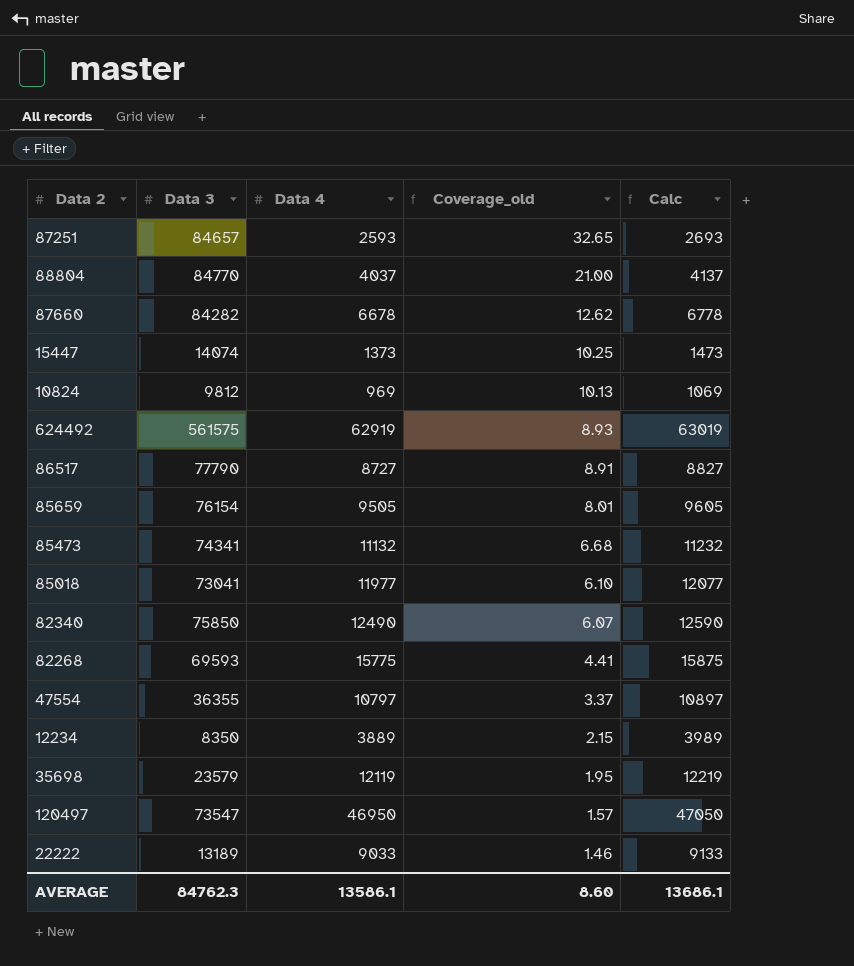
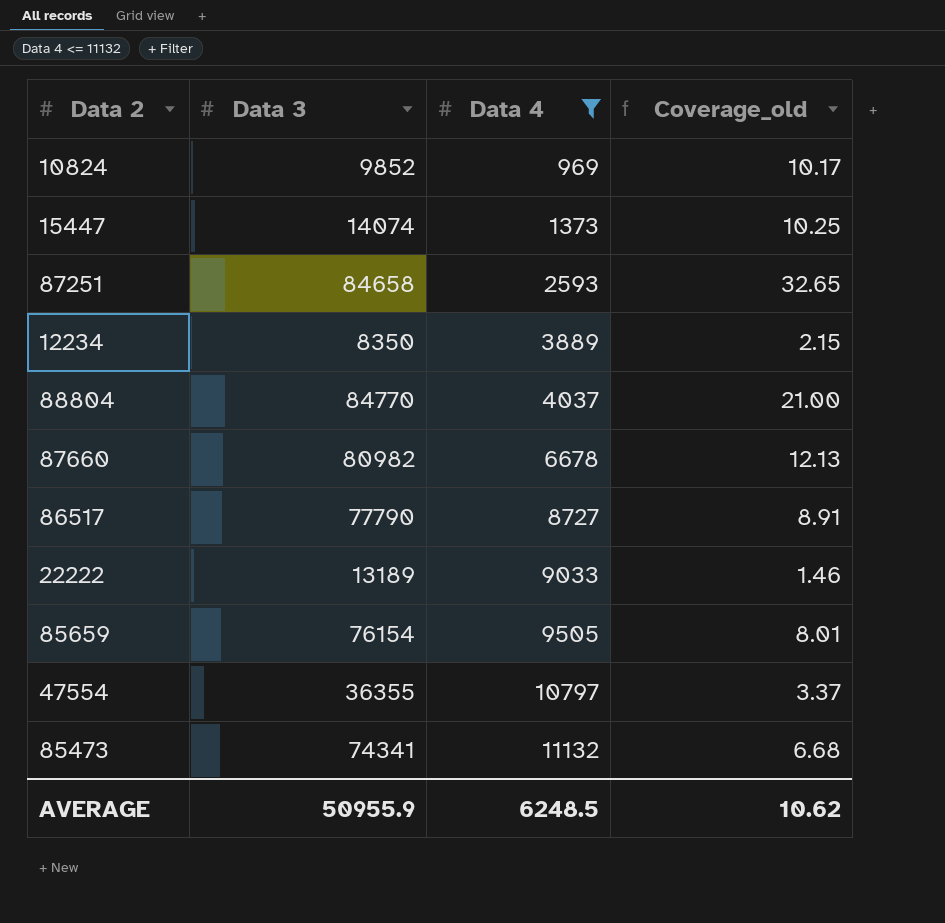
filter: none -> Data 4 <= 11132
row order: Coverage_old descending -> Data 4 ascending
column Calc | formula: [Data 4] + 100 -> none
10824 | Data 3: 9812 -> 9852
10824 | Coverage_old: 10.13 -> 10.17
87251 | Data 3: 84657 -> 84658
87660 | Data 3: 84282 -> 80982
87660 | Coverage_old: 12.62 -> 12.13
AVERAGE | Data 3: 84762.3 -> 50955.9
AVERAGE | Data 4: 13586.1 -> 6248.5
AVERAGE | Coverage_old: 8.60 -> 10.62

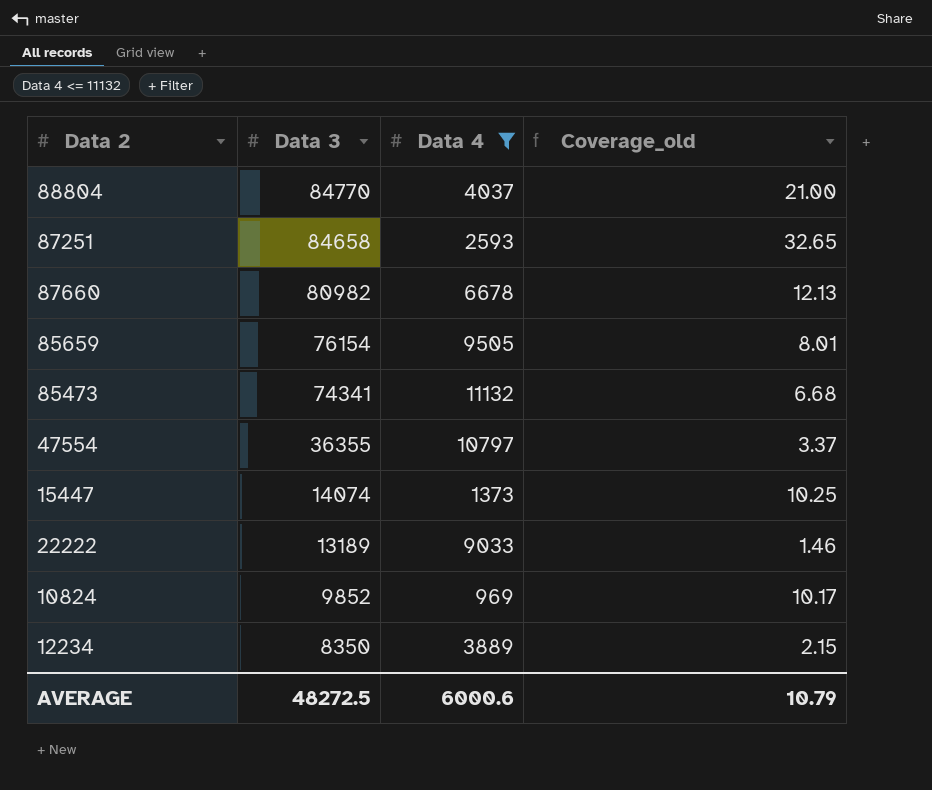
row order: Data 4 ascending -> Data 3 descending
row 86517: 77790 | 8727 | 8.91 -> none
AVERAGE | Data 3: 50955.9 -> 48272.5
AVERAGE | Data 4: 6248.5 -> 6000.6
AVERAGE | Coverage_old: 10.62 -> 10.79

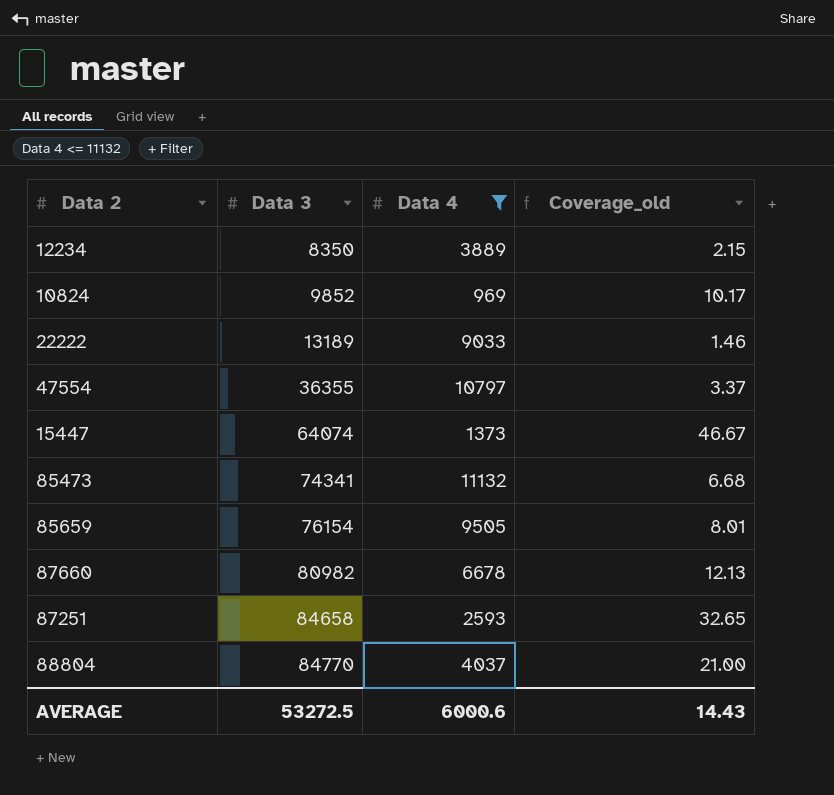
row order: Data 3 descending -> Data 3 ascending
15447 | Data 3: 14074 -> 64074
15447 | Coverage_old: 10.25 -> 46.67
AVERAGE | Data 3: 48272.5 -> 53272.5
AVERAGE | Coverage_old: 10.79 -> 14.43

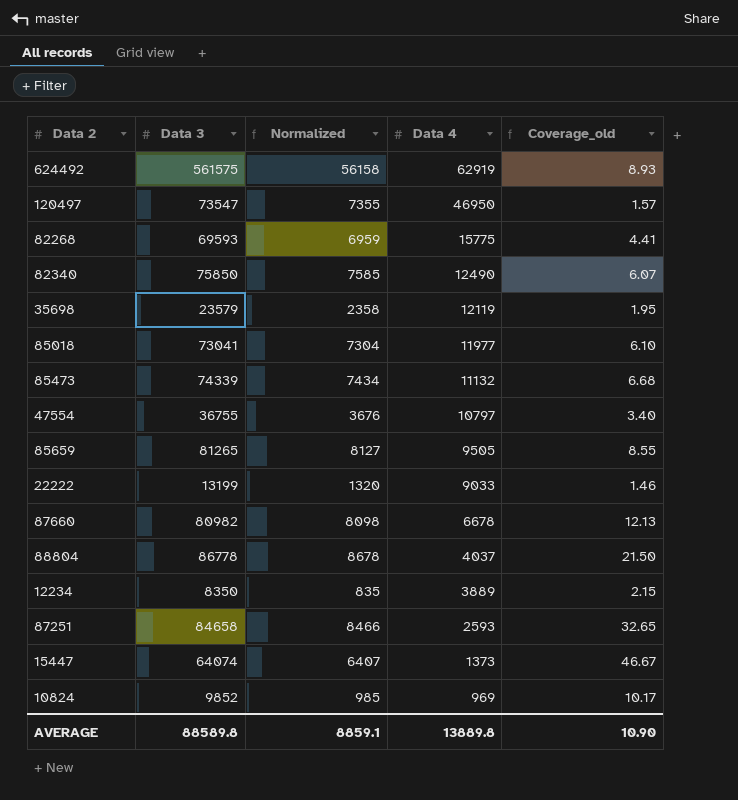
filter: Data 4 <= 11132 -> none
row order: Data 3 ascending -> Data 4 descending
column Normalized | formula: none -> [Data 3] * 0.1
85473 | Data 3: 74341 -> 74339
47554 | Data 3: 36355 -> 36755
47554 | Coverage_old: 3.37 -> 3.40
85659 | Data 3: 76154 -> 81265
85659 | Coverage_old: 8.01 -> 8.55
22222 | Data 3: 13189 -> 13199
88804 | Data 3: 84770 -> 86778
88804 | Coverage_old: 21.00 -> 21.50
AVERAGE | Data 3: 53272.5 -> 88589.8
AVERAGE | Data 4: 6000.6 -> 13889.8
AVERAGE | Coverage_old: 14.43 -> 10.90

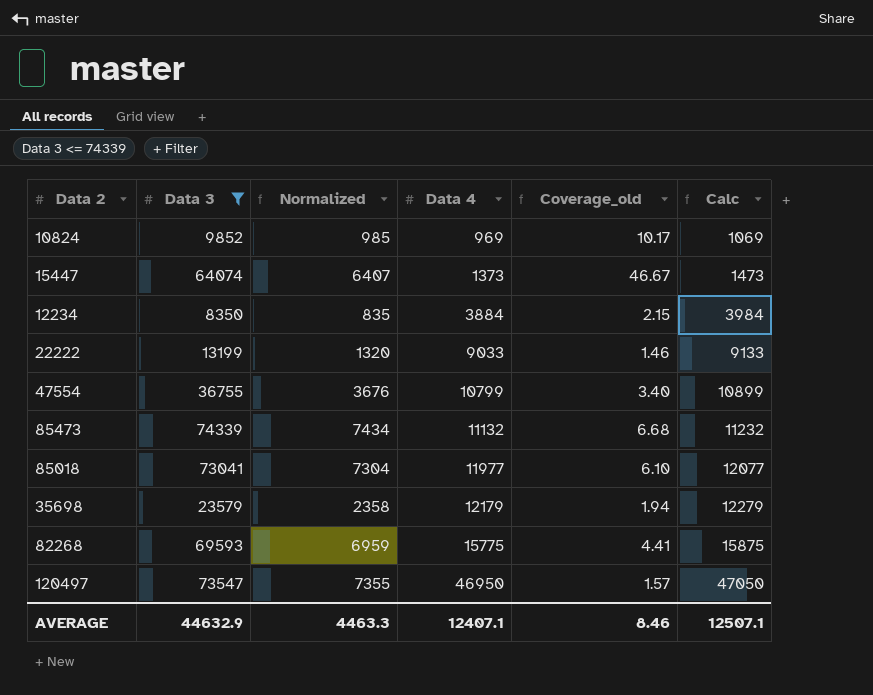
filter: none -> Data 3 <= 74339
row order: Data 4 descending -> Data 4 ascending
column Calc | formula: none -> [Data 4] + 100
12234 | Data 4: 3889 -> 3884
47554 | Data 4: 10797 -> 10799
35698 | Data 4: 12119 -> 12179
35698 | Coverage_old: 1.95 -> 1.94
AVERAGE | Data 3: 88589.8 -> 44632.9
AVERAGE | Normalized: 8859.1 -> 4463.3
AVERAGE | Data 4: 13889.8 -> 12407.1
AVERAGE | Coverage_old: 10.90 -> 8.46

